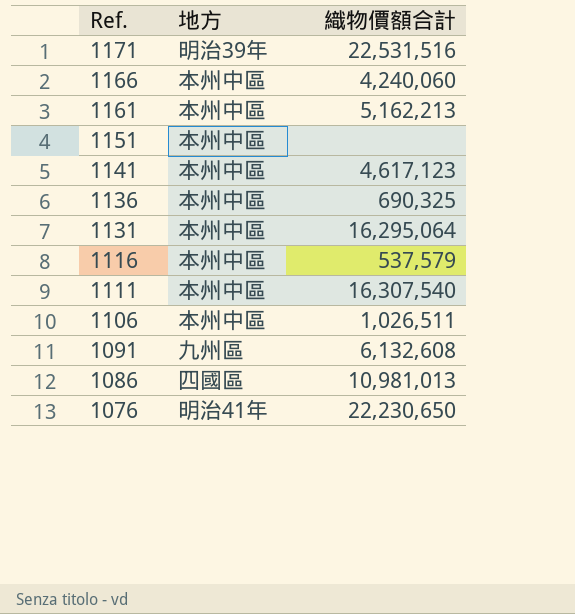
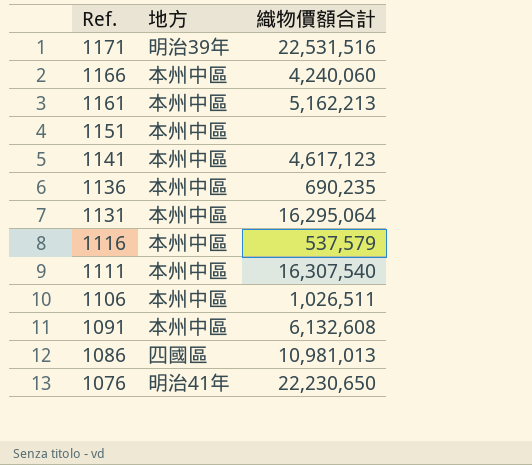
1136 | 織物價額合計: 690,325 -> 690,235
1091 | 地方: 九州區 -> 本州中區

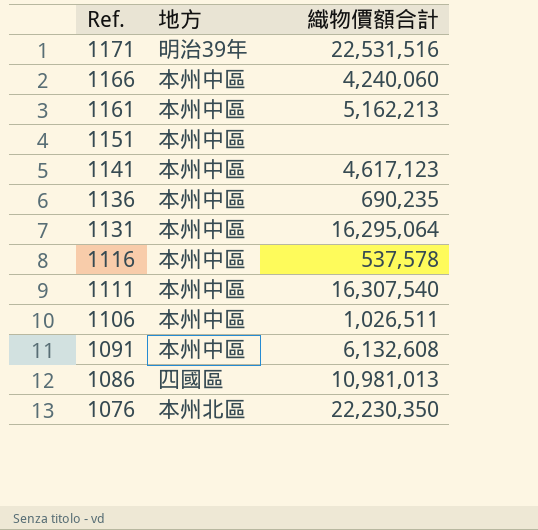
1116 | 織物價額合計: 537,579 -> 537,578
1076 | 地方: 明治41年 -> 本州北區
1076 | 織物價額合計: 22,230,650 -> 22,230,350

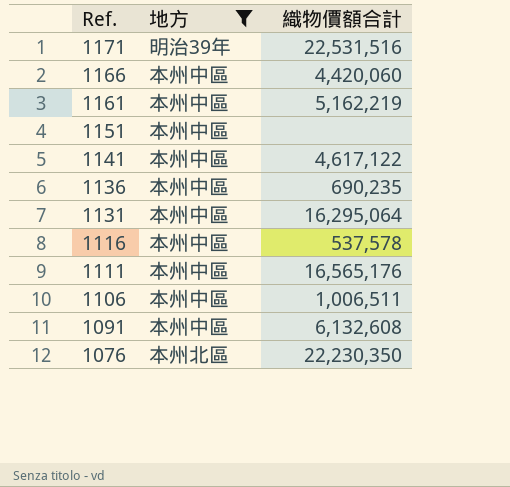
filter: none -> 地方 != 四國區
1166 | 織物價額合計: 4,240,060 -> 4,420,060
1161 | 織物價額合計: 5,162,213 -> 5,162,219
1141 | 織物價額合計: 4,617,123 -> 4,617,122
1111 | 織物價額合計: 16,307,540 -> 16,565,176
1106 | 織物價額合計: 1,026,511 -> 1,006,511

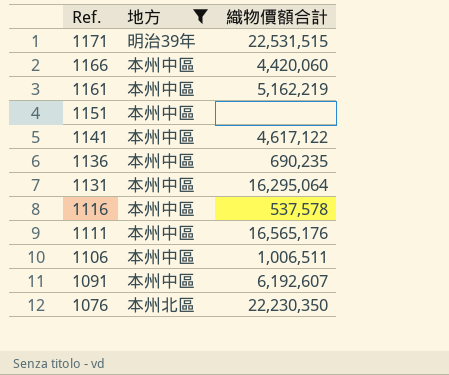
1171 | 織物價額合計: 22,531,516 -> 22,531,515
1091 | 織物價額合計: 6,132,608 -> 6,192,607

